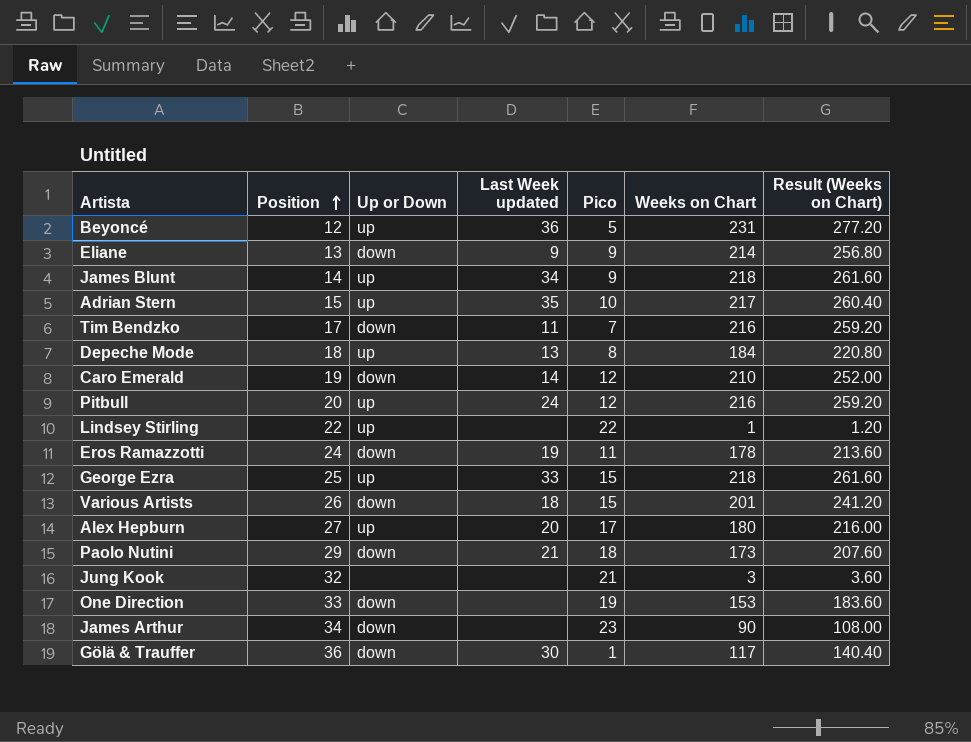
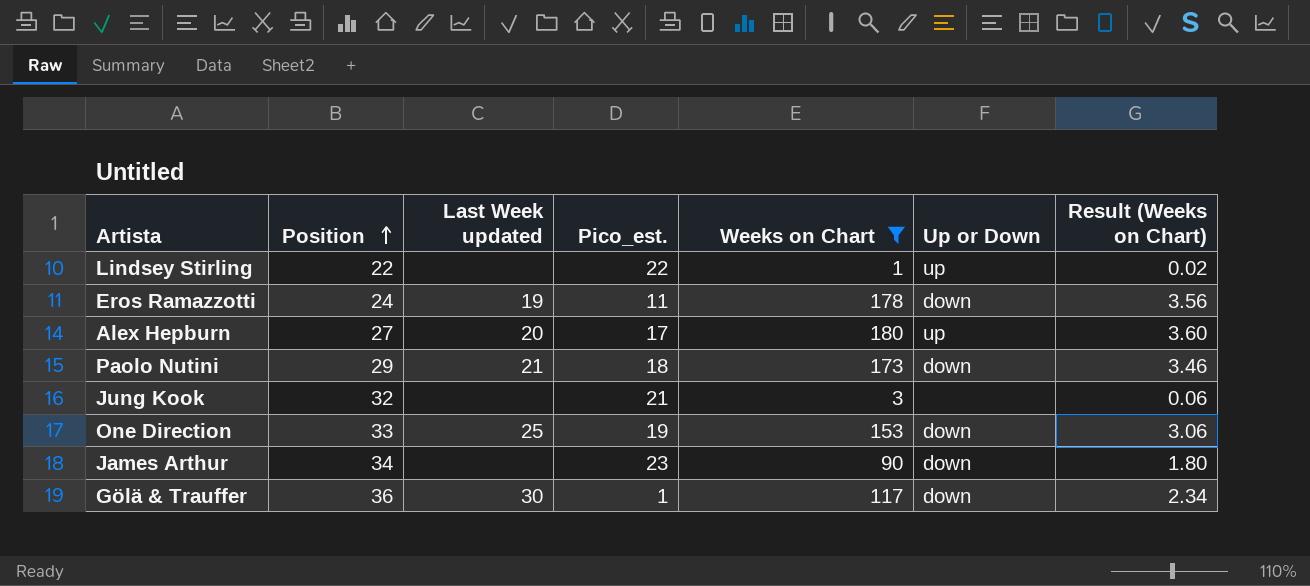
filter: none -> Weeks on Chart <= 180
column name: Pico -> Pico_est.
column Up or Down | position: 3 -> 6
column Result (Weeks on Chart) | formula: [Weeks on Chart] * 1.2 -> [Weeks on Chart] * 0.02
One Direction | Last Week updated: none -> 25

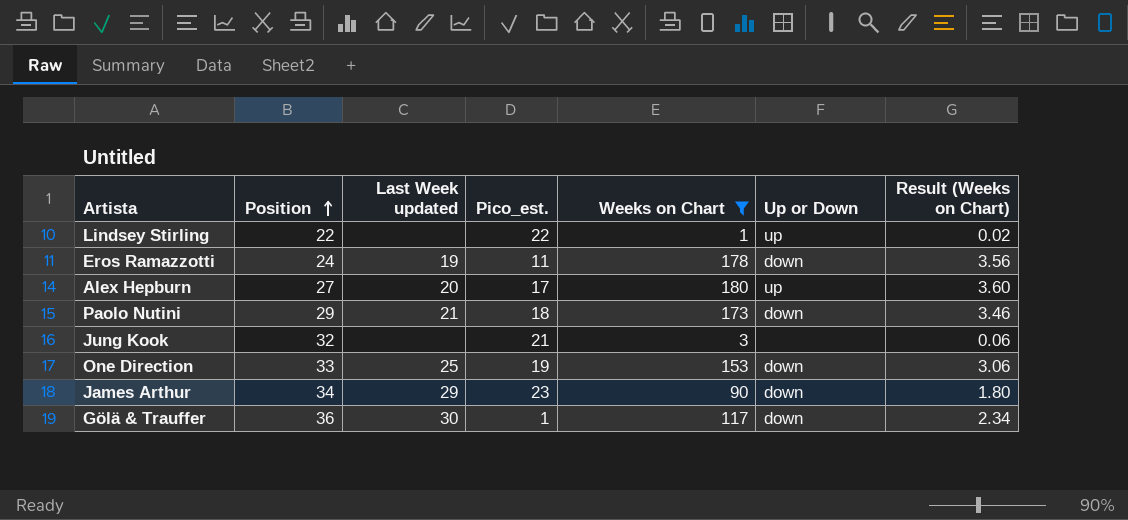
James Arthur | Last Week updated: none -> 29

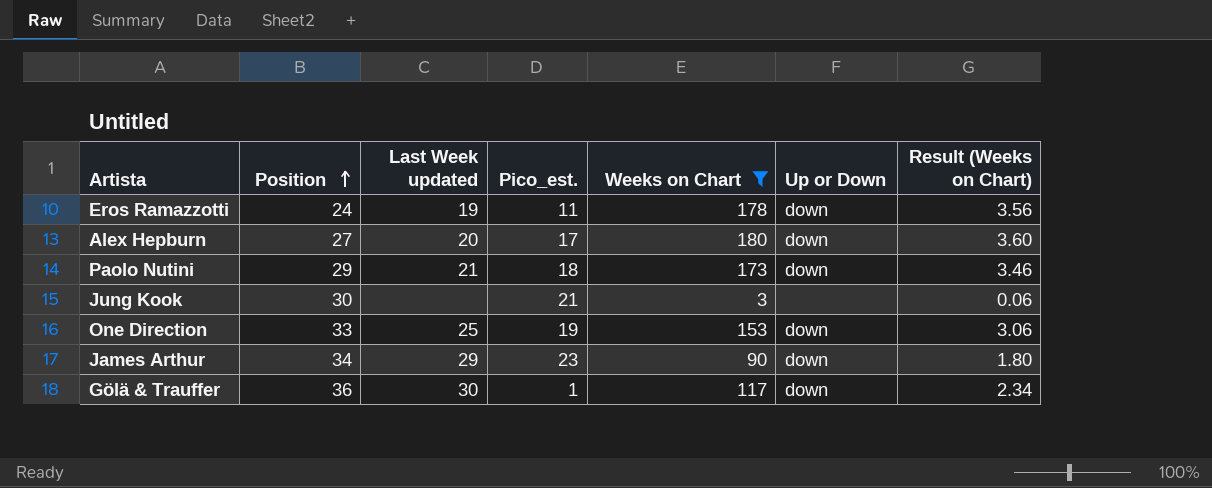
row Lindsey Stirling: 22 | none | 22 | 1 | up | 0.02 -> none
Alex Hepburn | Up or Down: up -> down
Jung Kook | Position: 32 -> 30

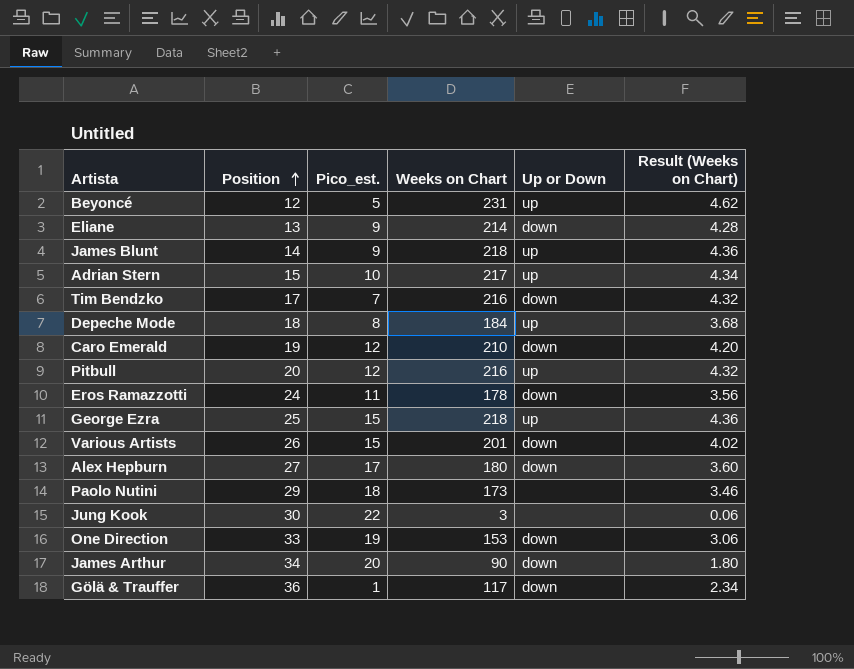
filter: Weeks on Chart <= 180 -> none
column Last Week updated | position: 3 -> none
Paolo Nutini | Up or Down: down -> none
Jung Kook | Pico_est.: 21 -> 22
James Arthur | Pico_est.: 23 -> 20

